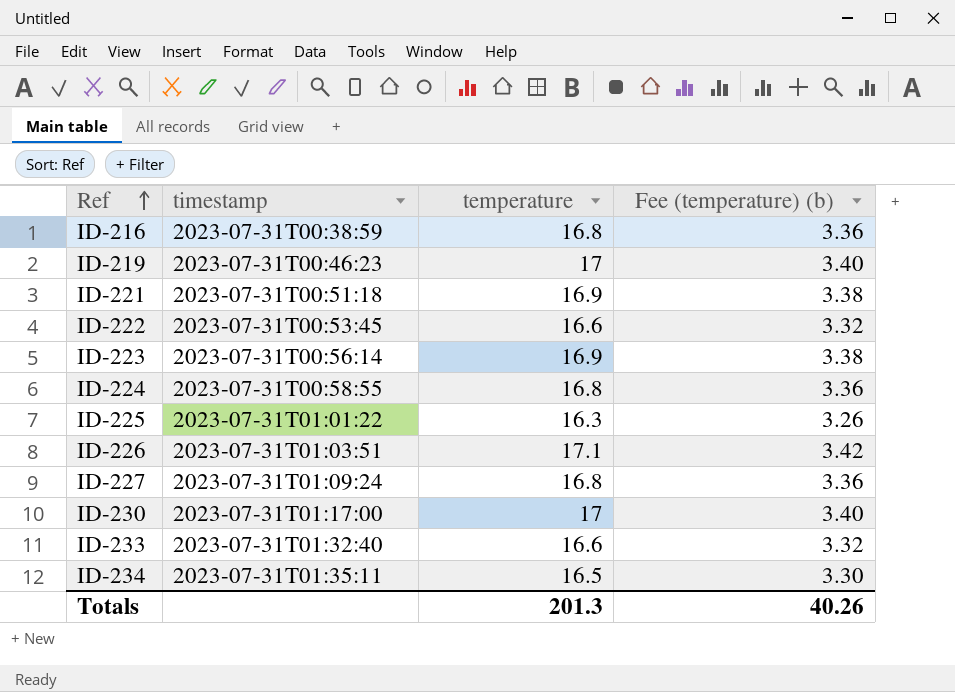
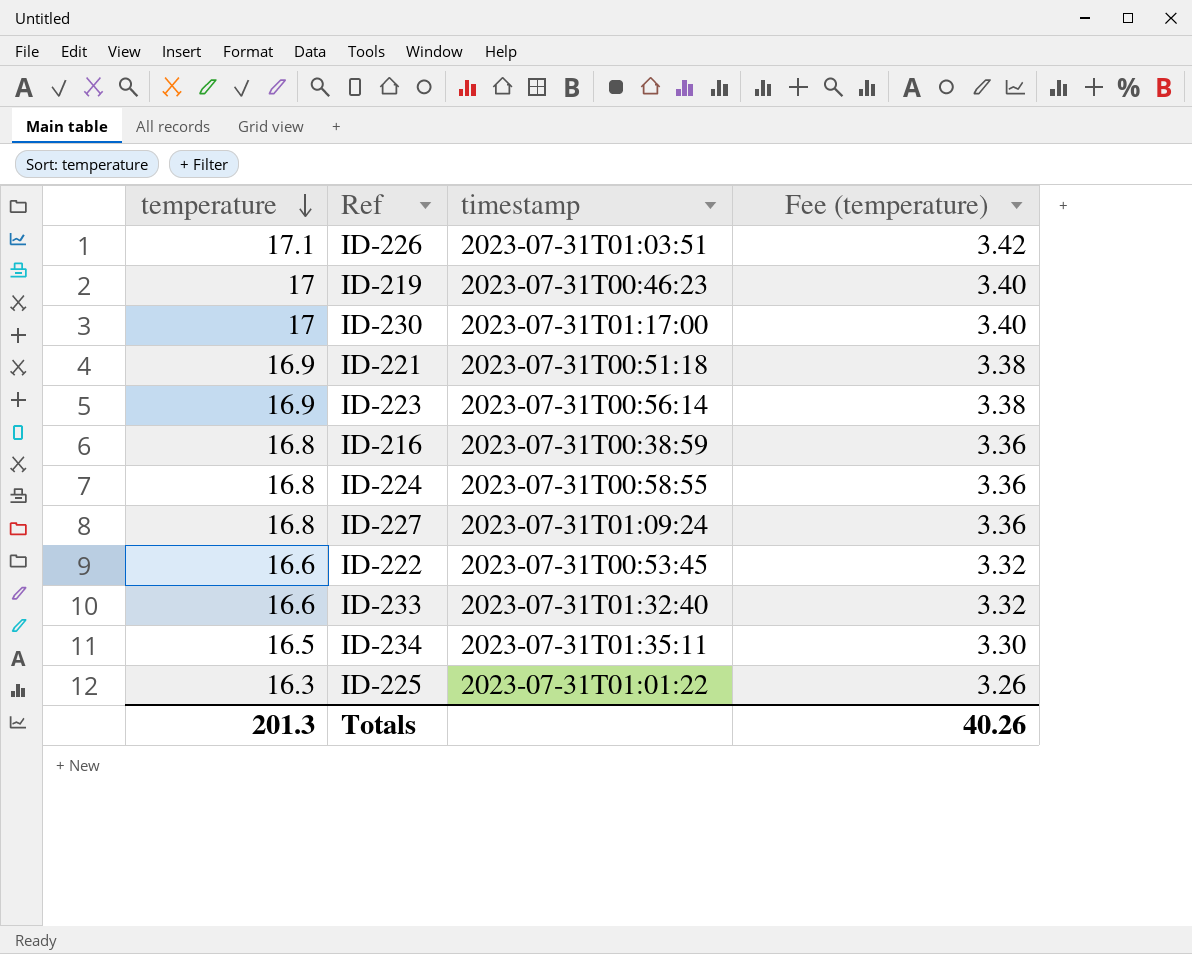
row order: Ref ascending -> temperature descending
column temperature | position: 3 -> 1
column name: Fee (temperature) (b) -> Fee (temperature)

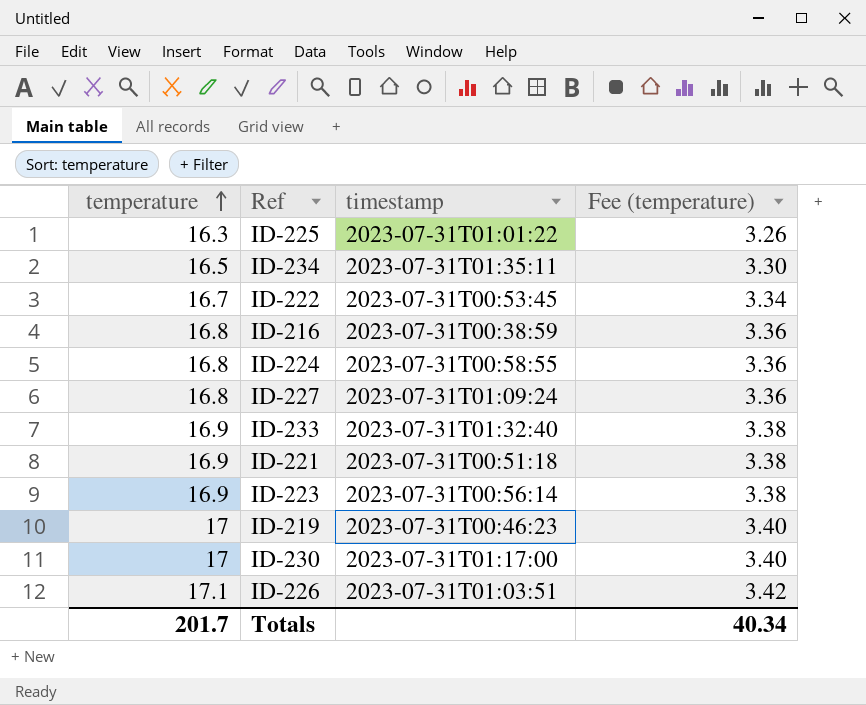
row order: temperature descending -> temperature ascending
ID-222 | temperature: 16.6 -> 16.7
ID-222 | Fee (temperature): 3.32 -> 3.34
ID-233 | temperature: 16.6 -> 16.9
ID-233 | Fee (temperature): 3.32 -> 3.38
Totals | temperature: 201.3 -> 201.7
Totals | Fee (temperature): 40.26 -> 40.34

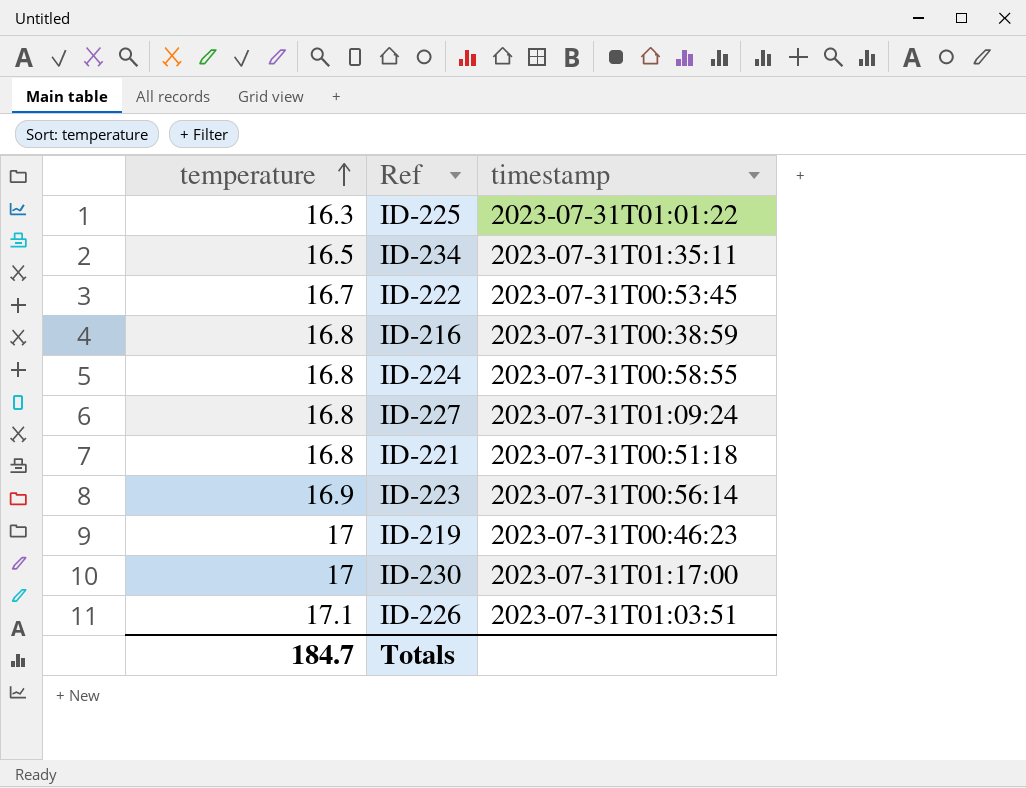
column Fee (temperature) | formula: [temperature] * 0.2 -> none
row ID-233: 16.9 | 2023-07-31T01:32:40 | 3.38 -> none
ID-221 | temperature: 16.9 -> 16.8
Totals | temperature: 201.7 -> 184.7

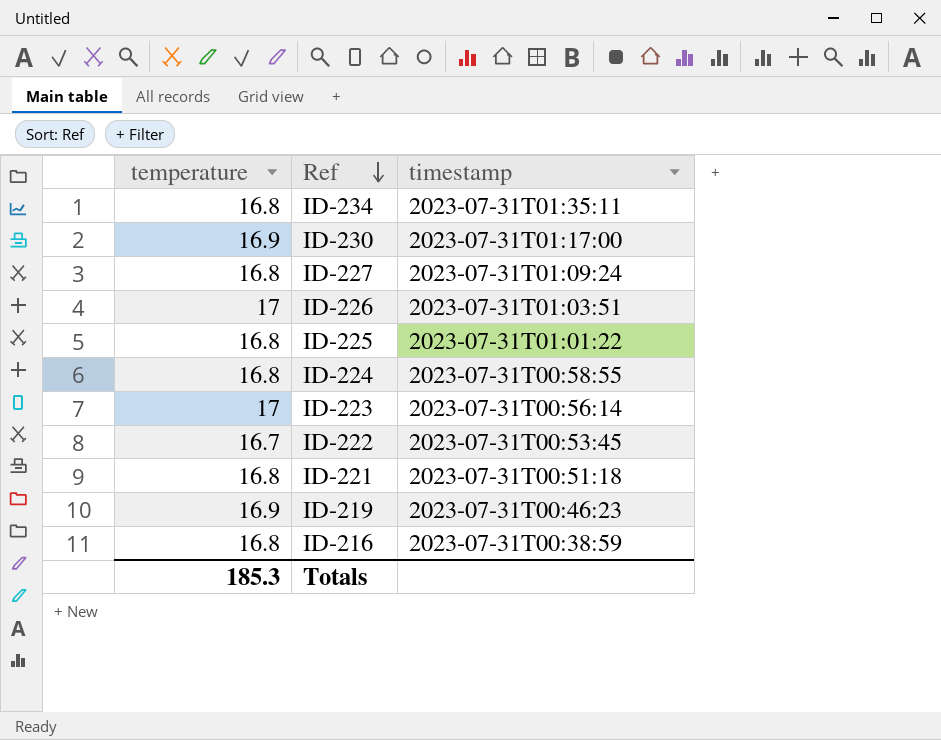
row order: temperature ascending -> Ref descending
ID-234 | temperature: 16.5 -> 16.8
ID-230 | temperature: 17 -> 16.9
ID-226 | temperature: 17.1 -> 17
ID-225 | temperature: 16.3 -> 16.8
ID-223 | temperature: 16.9 -> 17
ID-219 | temperature: 17 -> 16.9
Totals | temperature: 184.7 -> 185.3

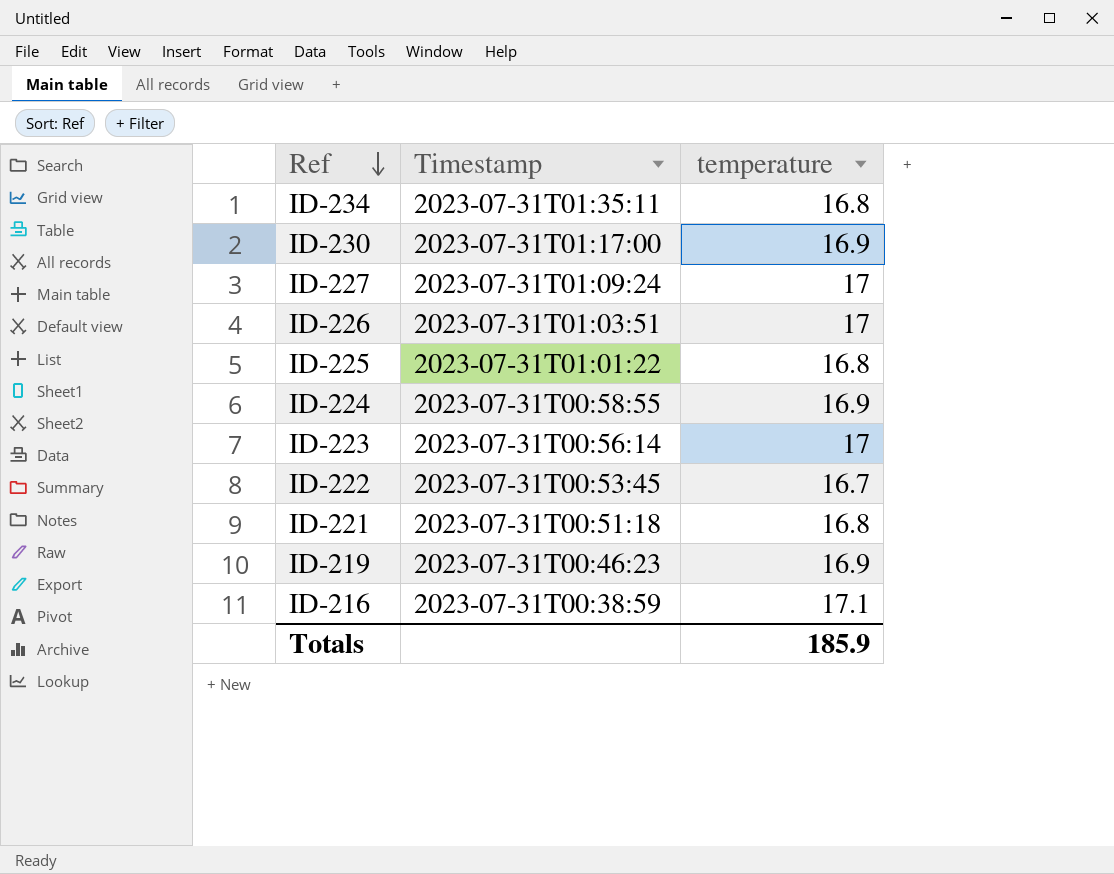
column name: timestamp -> Timestamp
column temperature | position: 1 -> 3
ID-227 | temperature: 16.8 -> 17
ID-224 | temperature: 16.8 -> 16.9
ID-216 | temperature: 16.8 -> 17.1
Totals | temperature: 185.3 -> 185.9

